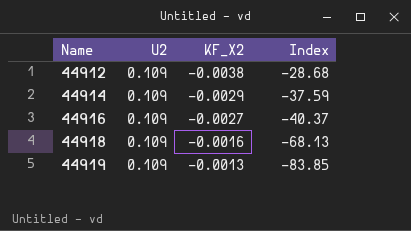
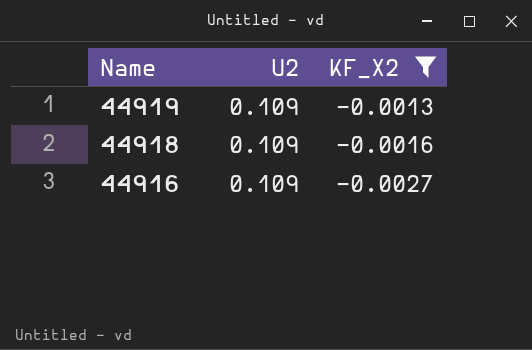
filter: none -> KF_X2 >= -0.0027
row order: Name ascending -> Name descending
column Index | formula: [U2] / [KF_X2] -> none

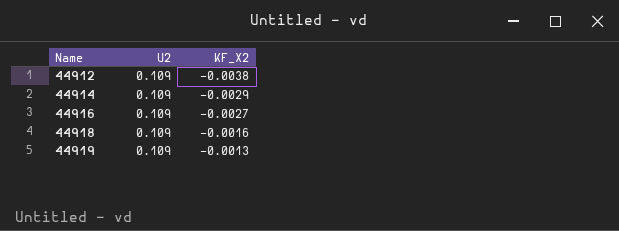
filter: KF_X2 >= -0.0027 -> none
row order: Name descending -> Name ascending

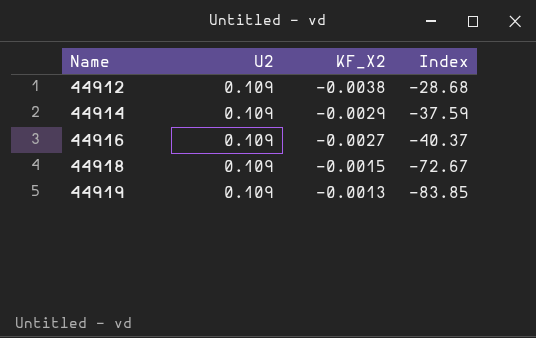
column Index | formula: none -> [U2] / [KF_X2]
44918 | KF_X2: -0.0016 -> -0.0015

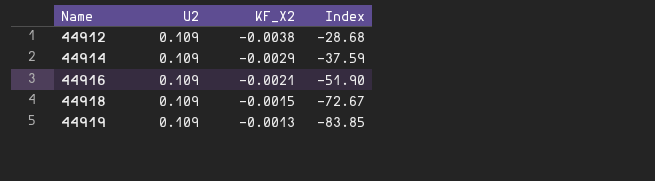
44916 | KF_X2: -0.0027 -> -0.0021
44916 | Index: -40.37 -> -51.90

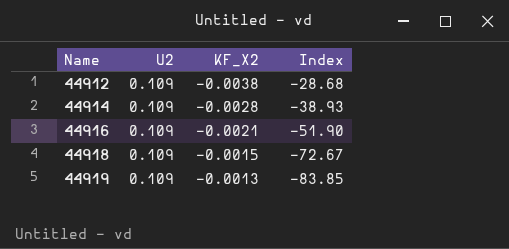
44914 | KF_X2: -0.0029 -> -0.0028
44914 | Index: -37.59 -> -38.93

